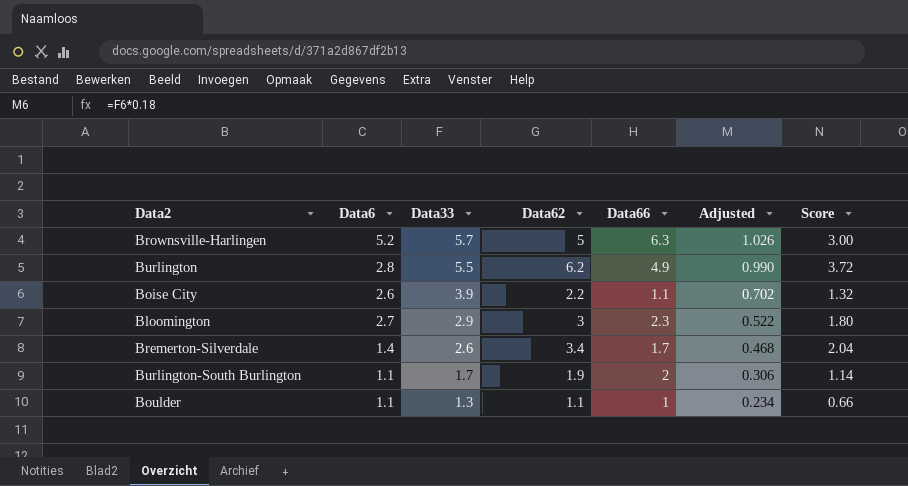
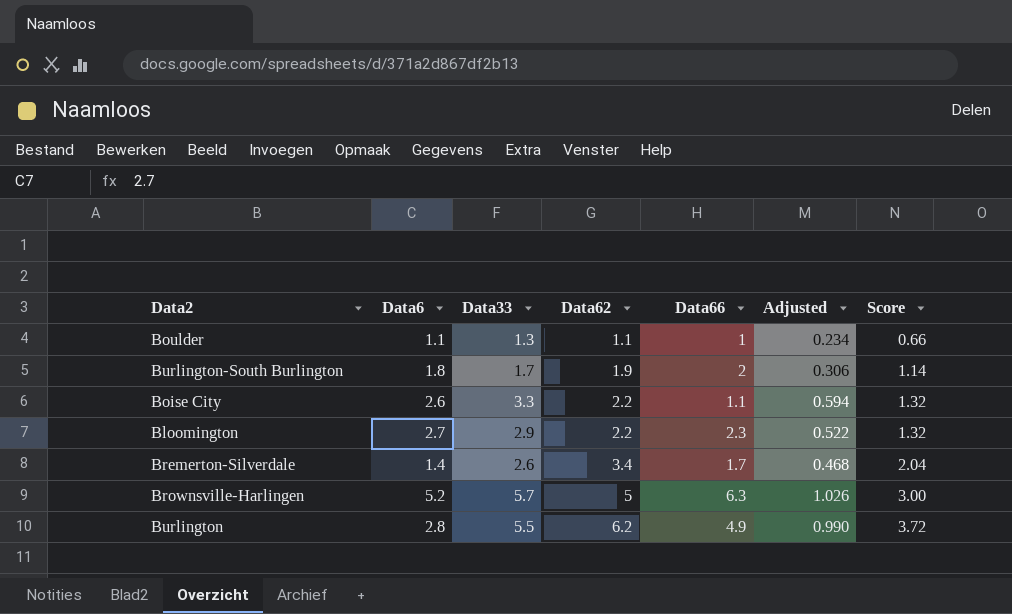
row order: Data33 descending -> Data62 ascending
Burlington-South Burlington | Data6: 1.1 -> 1.8
Boise City | Data33: 3.9 -> 3.3
Boise City | Adjusted: 0.702 -> 0.594
Bloomington | Data62: 3 -> 2.2
Bloomington | Score: 1.80 -> 1.32

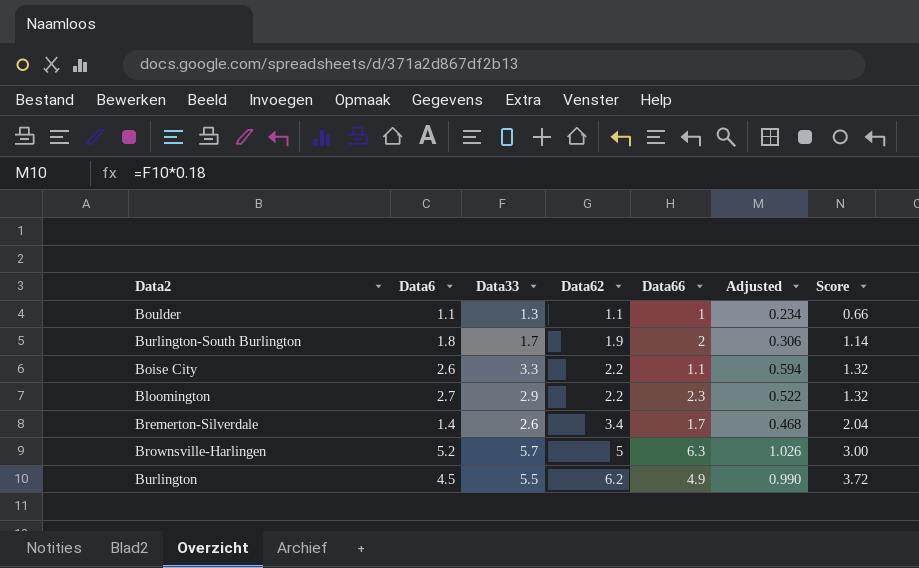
Burlington | Data6: 2.8 -> 4.5

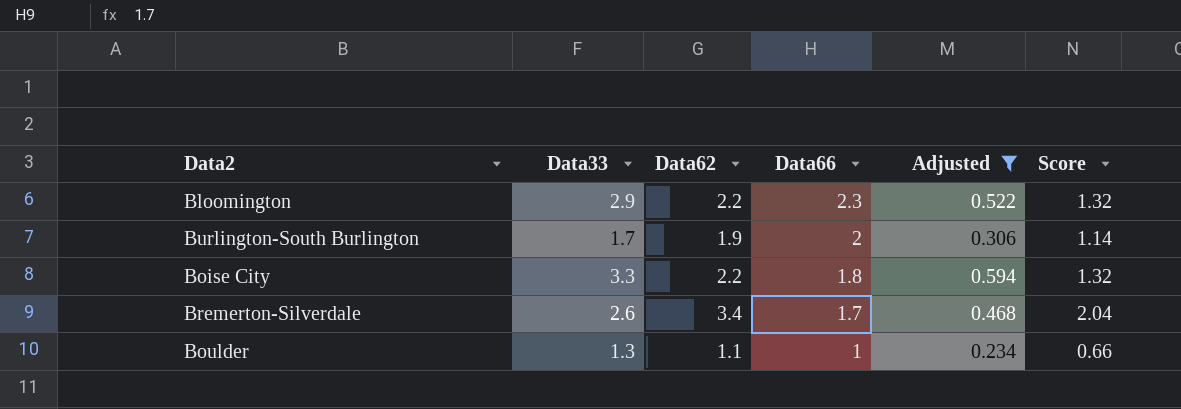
filter: none -> Adjusted <= 0.594
row order: Data62 ascending -> Data66 descending
column Data6 | position: 2 -> none
Boise City | Data66: 1.1 -> 1.8

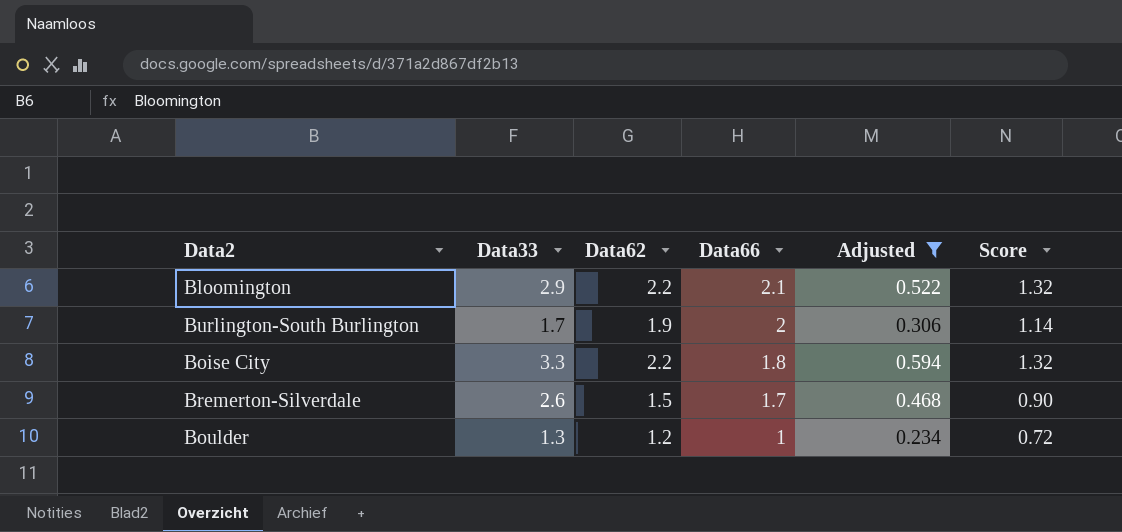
Bloomington | Data66: 2.3 -> 2.1
Bremerton-Silverdale | Data62: 3.4 -> 1.5
Bremerton-Silverdale | Score: 2.04 -> 0.90
Boulder | Data62: 1.1 -> 1.2
Boulder | Score: 0.66 -> 0.72

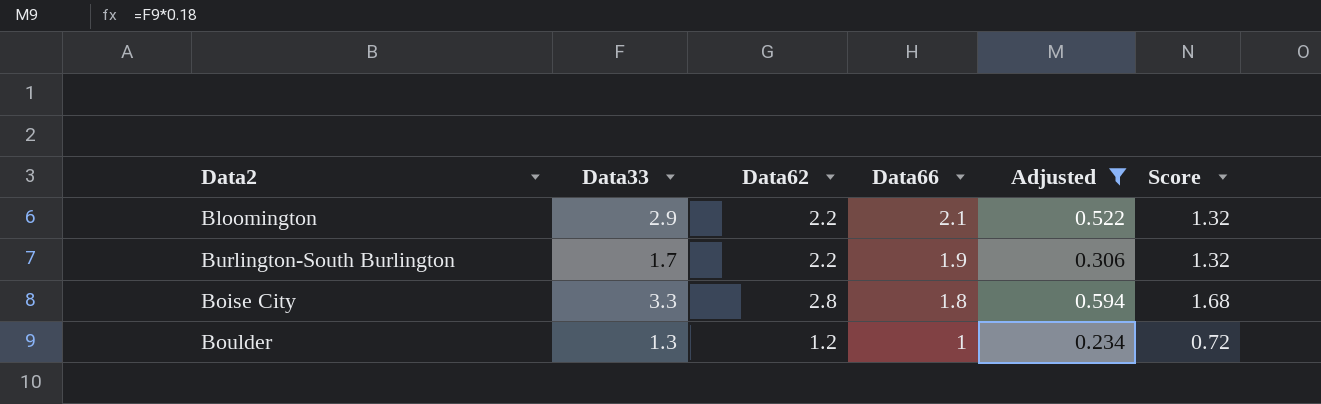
row Bremerton-Silverdale: 2.6 | 1.5 | 1.7 | 0.468 | 0.90 -> none
Burlington-South Burlington | Data62: 1.9 -> 2.2
Burlington-South Burlington | Data66: 2 -> 1.9
Burlington-South Burlington | Score: 1.14 -> 1.32
Boise City | Data62: 2.2 -> 2.8
Boise City | Score: 1.32 -> 1.68

